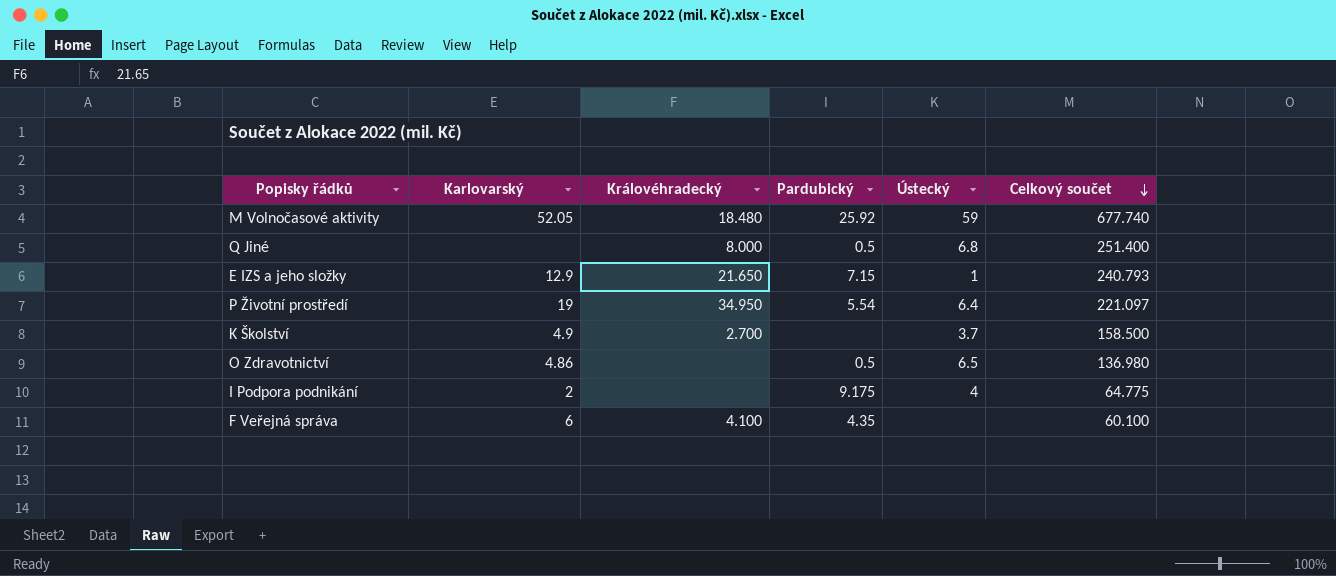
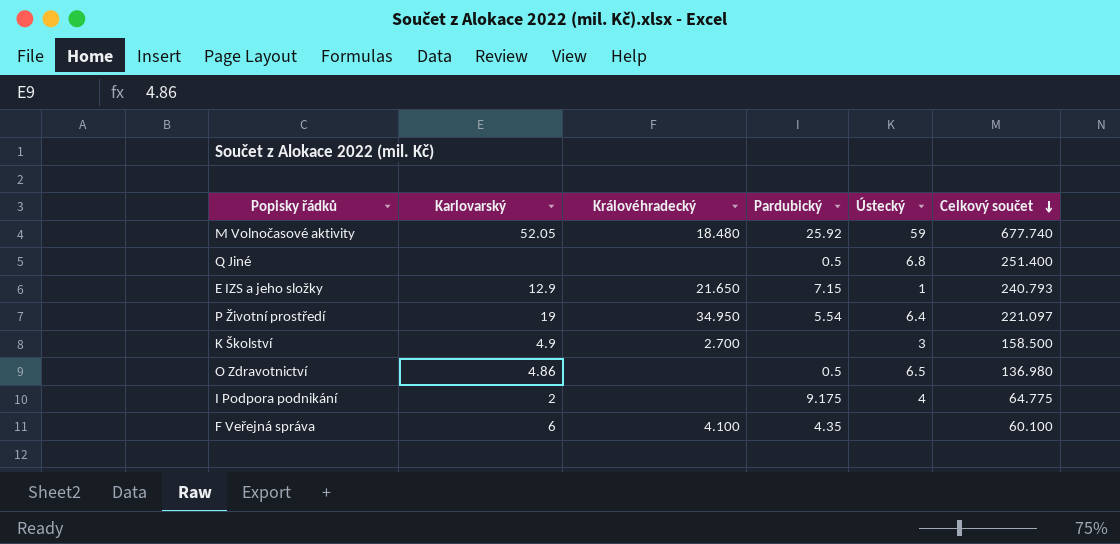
Q Jiné | Královéhradecký: 8.000 -> none
K Školství | Ústecký: 3.7 -> 3

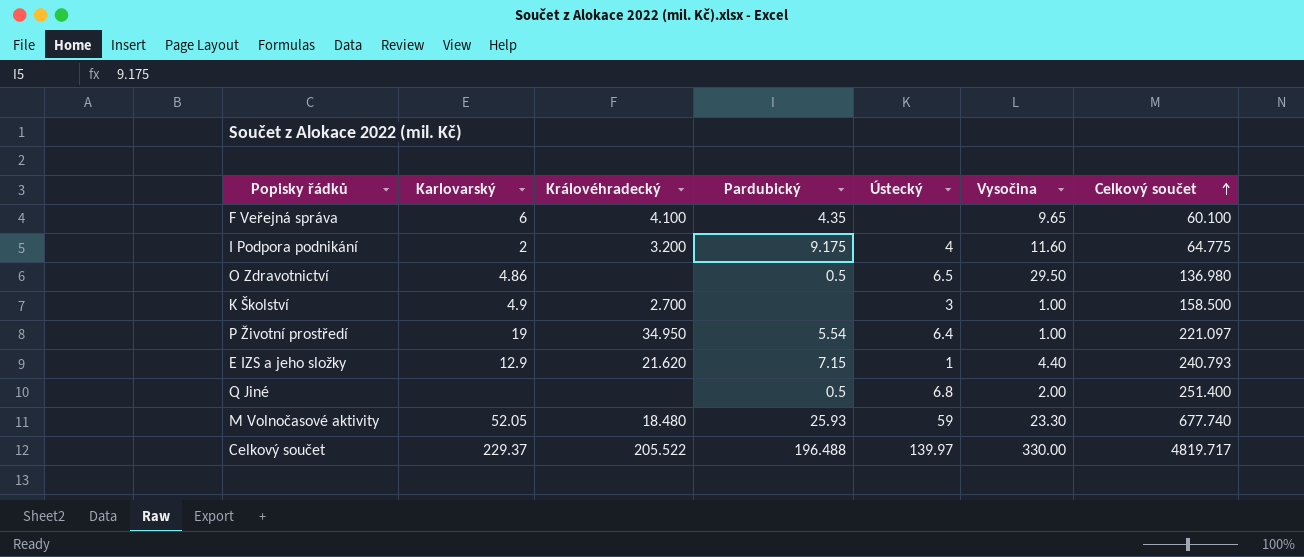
row order: Celkový součet descending -> Celkový součet ascending
column Vysočina | position: none -> 6
I Podpora podnikání | Královéhradecký: none -> 3.200
E IZS a jeho složky | Královéhradecký: 21.650 -> 21.620
M Volnočasové aktivity | Pardubický: 25.92 -> 25.93
row Celkový součet: none -> 229.37 | 205.522 | 196.488 | 139.97 | 330.00 | 4819.717

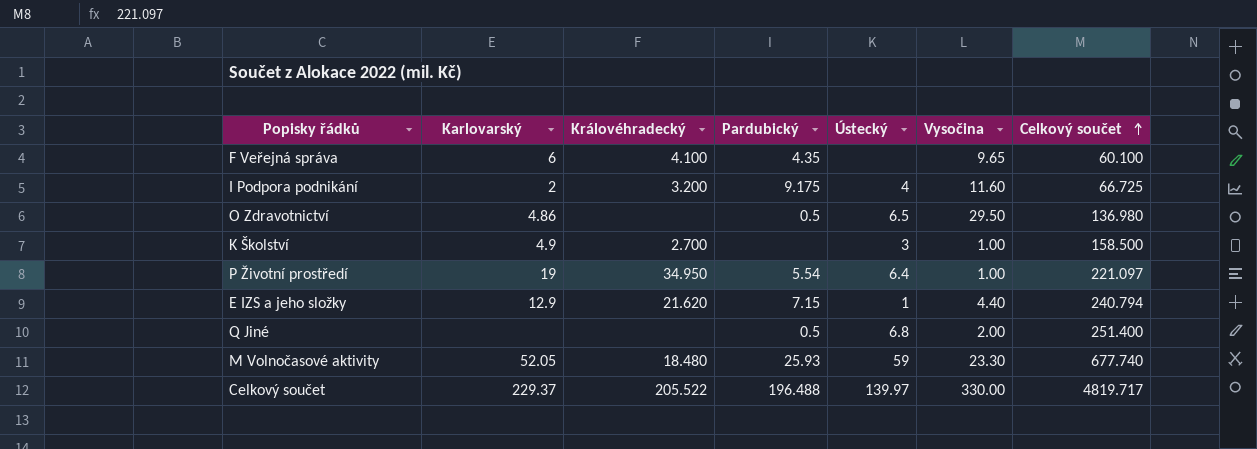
I Podpora podnikání | Celkový součet: 64.775 -> 66.725
E IZS a jeho složky | Celkový součet: 240.793 -> 240.794

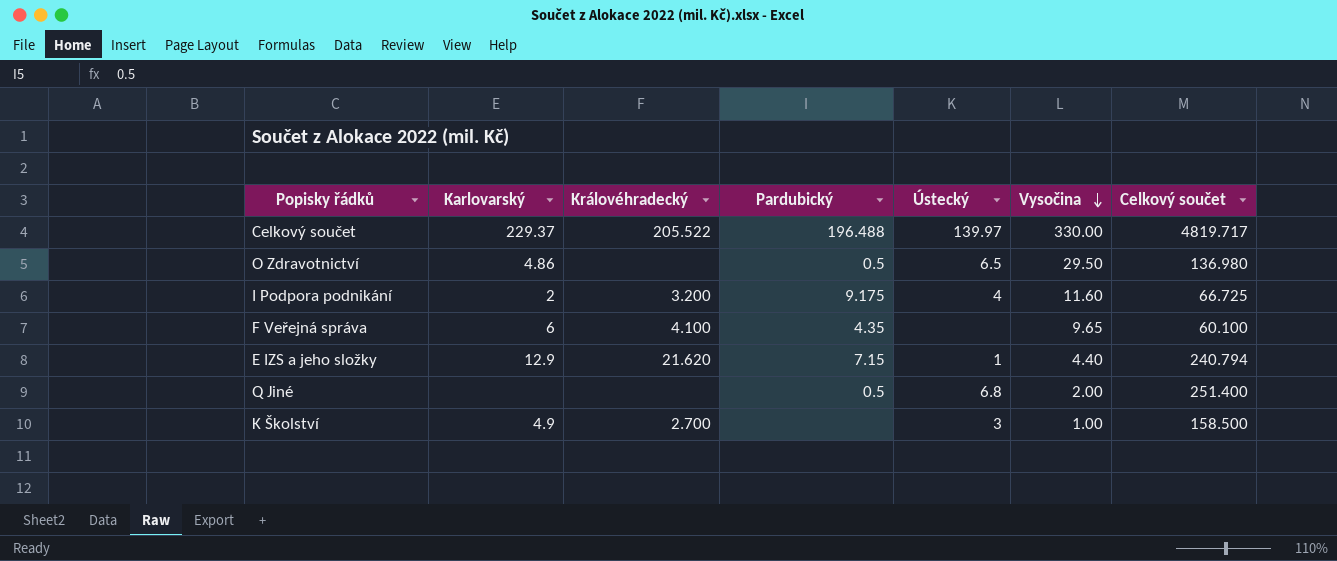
row order: Celkový součet ascending -> Vysočina descending
row P Životní prostředí: 19 | 34.950 | 5.54 | 6.4 | 1.00 | 221.097 -> none
row M Volnočasové aktivity: 52.05 | 18.480 | 25.93 | 59 | 23.30 | 677.740 -> none

